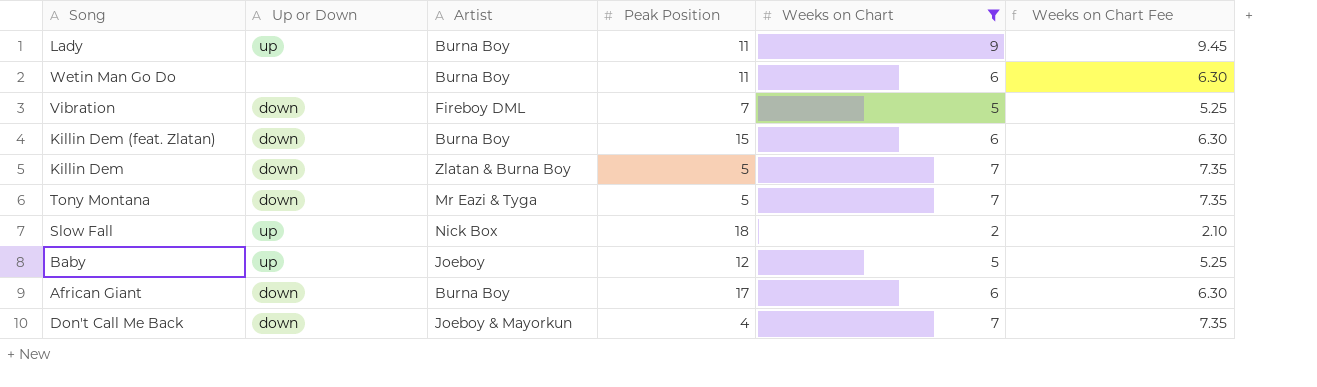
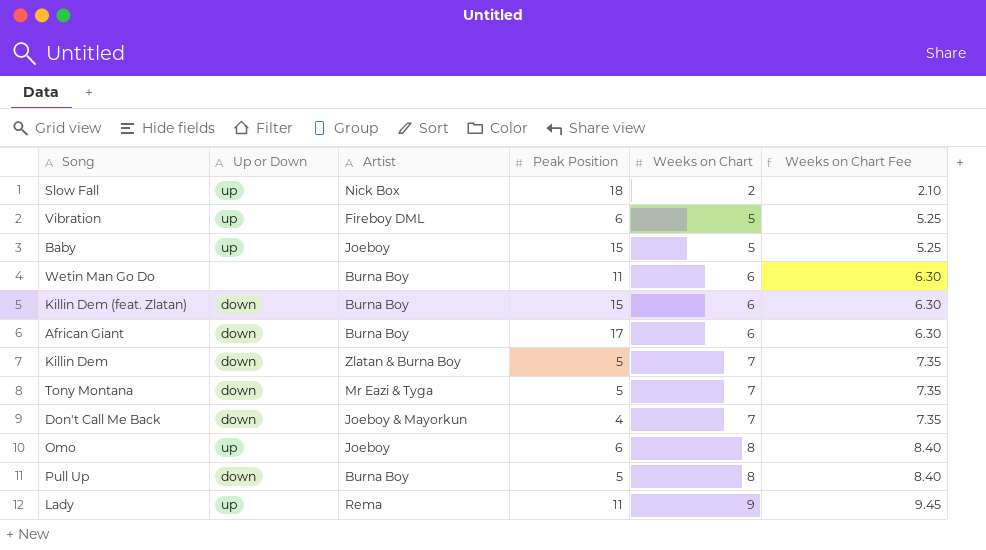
filter: Weeks on Chart != 8 -> none
row order: none -> Weeks on Chart ascending
Vibration | Up or Down: down -> up
Vibration | Peak Position: 7 -> 6
Baby | Peak Position: 12 -> 15
Lady | Artist: Burna Boy -> Rema

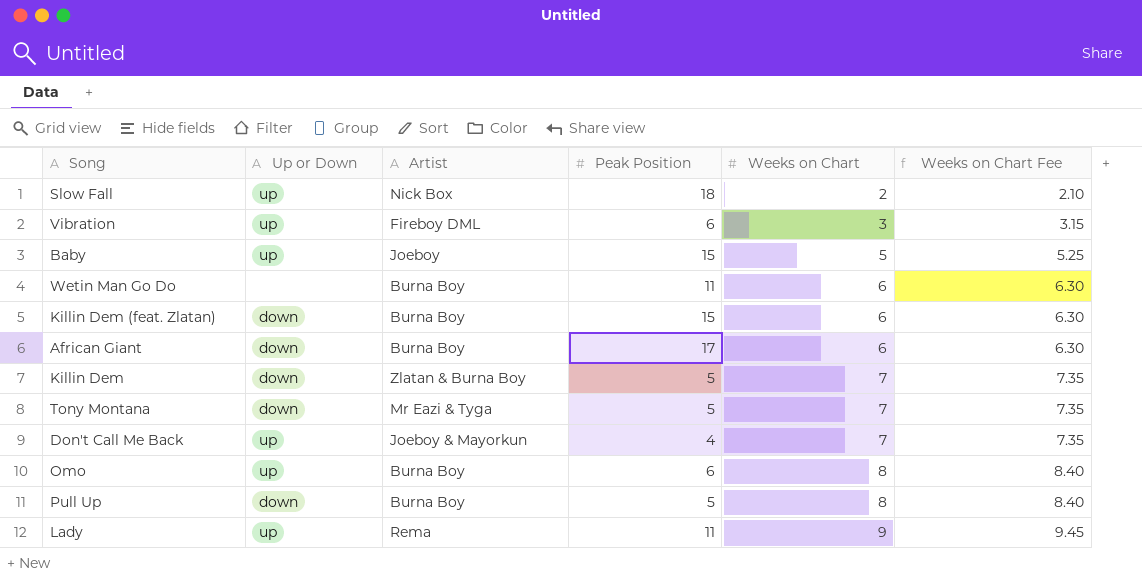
Vibration | Weeks on Chart: 5 -> 3
Vibration | Weeks on Chart Fee: 5.25 -> 3.15
Don't Call Me Back | Up or Down: down -> up
Omo | Artist: Joeboy -> Burna Boy

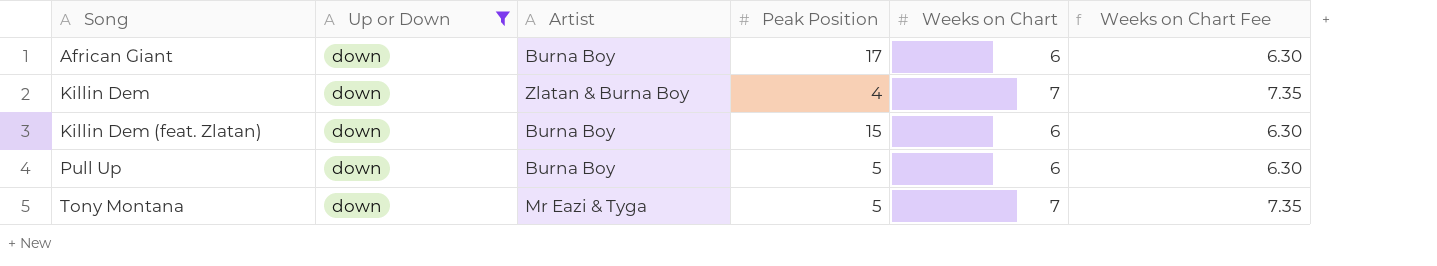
filter: none -> Up or Down = down
row order: Weeks on Chart ascending -> Song ascending
Killin Dem | Peak Position: 5 -> 4
Pull Up | Weeks on Chart: 8 -> 6
Pull Up | Weeks on Chart Fee: 8.40 -> 6.30

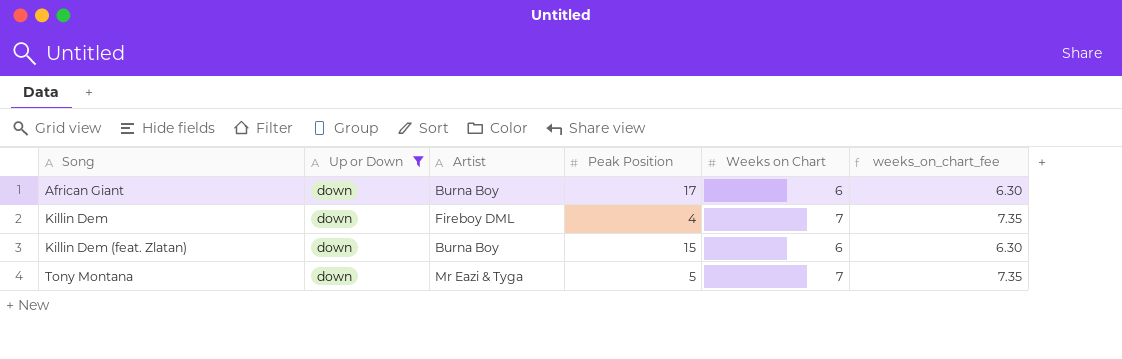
column name: Weeks on Chart Fee -> weeks_on_chart_fee
row Pull Up: down | Burna Boy | 5 | 6 | 6.30 -> none
Killin Dem | Artist: Zlatan & Burna Boy -> Fireboy DML

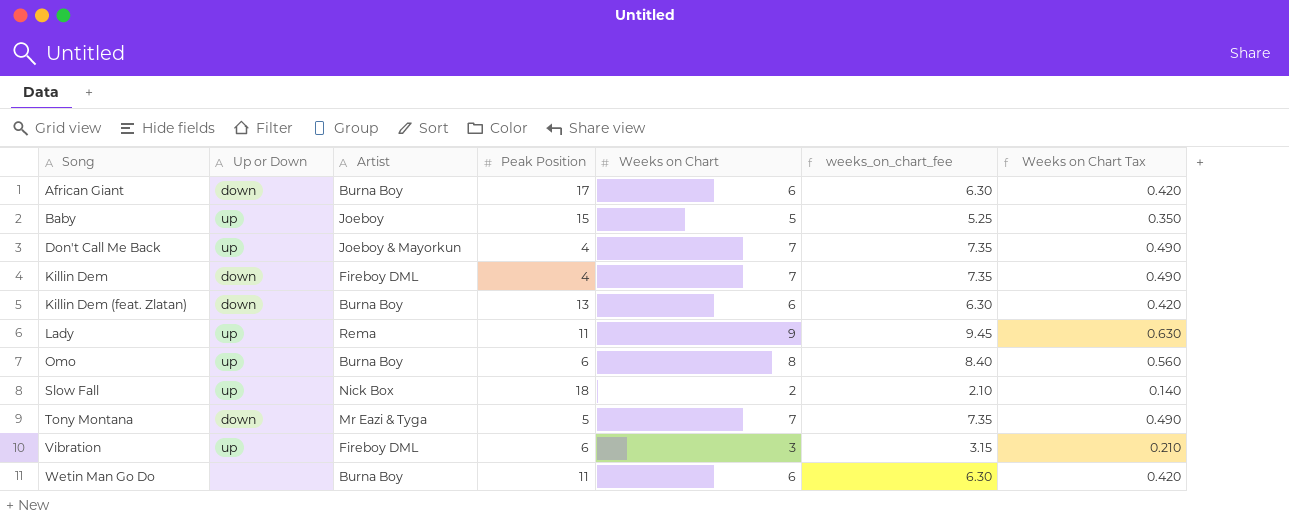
filter: Up or Down = down -> none
column Weeks on Chart Tax | formula: none -> [Weeks on Chart] * 0.07
Killin Dem (feat. Zlatan) | Peak Position: 15 -> 13

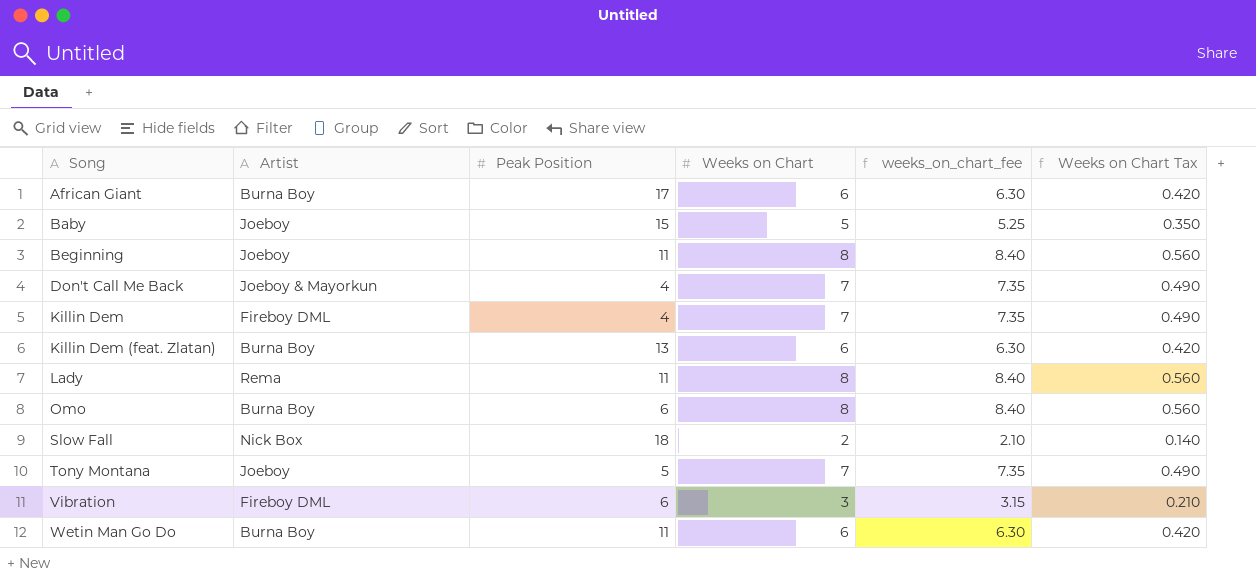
column Up or Down | position: 2 -> none
row Beginning: none -> Joeboy | 11 | 8 | 8.40 | 0.560
Lady | Weeks on Chart: 9 -> 8
Lady | weeks_on_chart_fee: 9.45 -> 8.40
Lady | Weeks on Chart Tax: 0.630 -> 0.560
Tony Montana | Artist: Mr Eazi & Tyga -> Joeboy

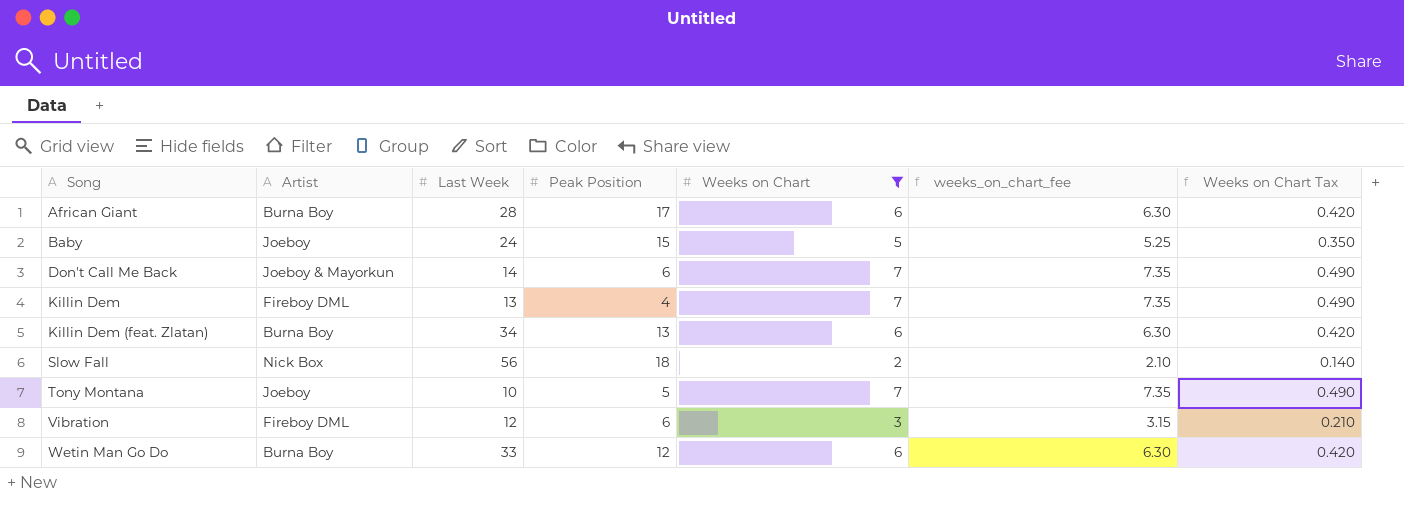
filter: none -> Weeks on Chart != 8
column Last Week | position: none -> 3
Don't Call Me Back | Peak Position: 4 -> 6
Wetin Man Go Do | Peak Position: 11 -> 12

